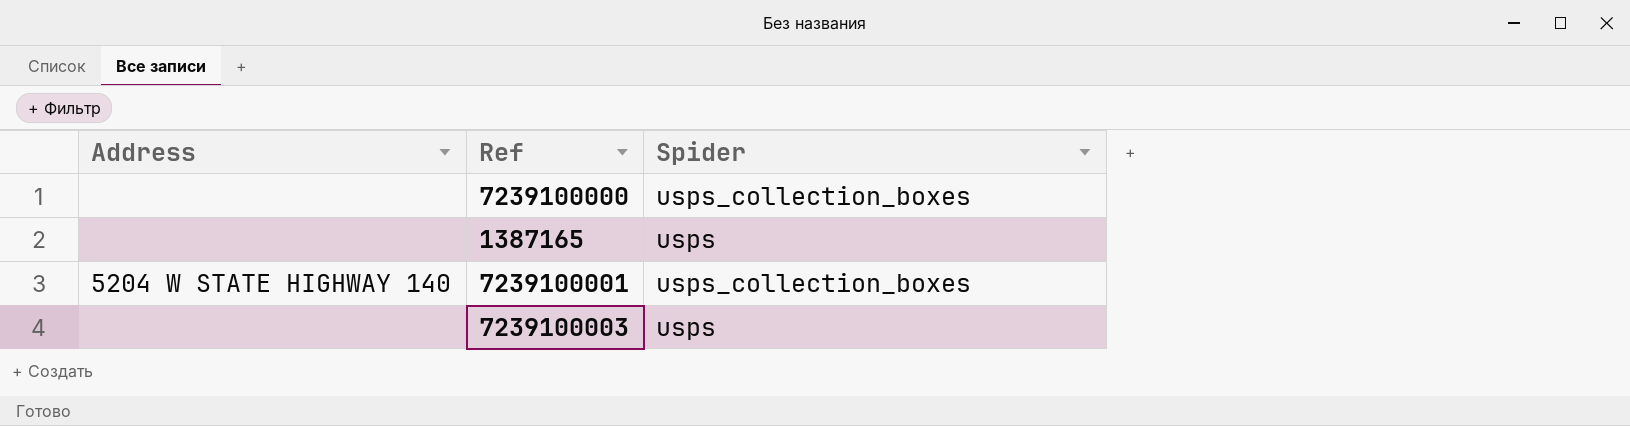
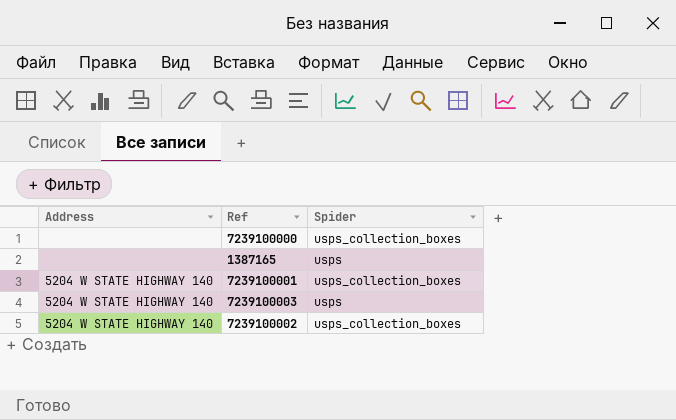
7239100003 | Address: none -> 5204 W STATE HIGHWAY 140
row 7239100002: none -> 5204 W STATE HIGHWAY 140 | usps_collection_boxes

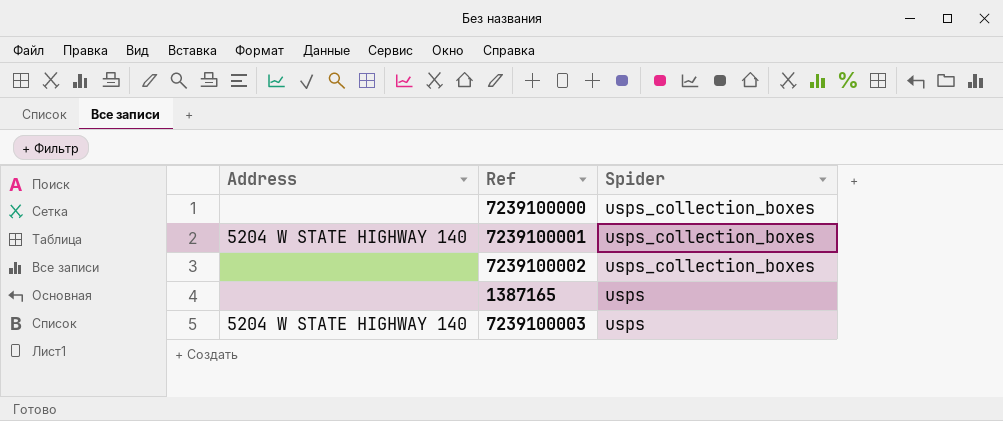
row order: none -> Spider descending
7239100002 | Address: 5204 W STATE HIGHWAY 140 -> none

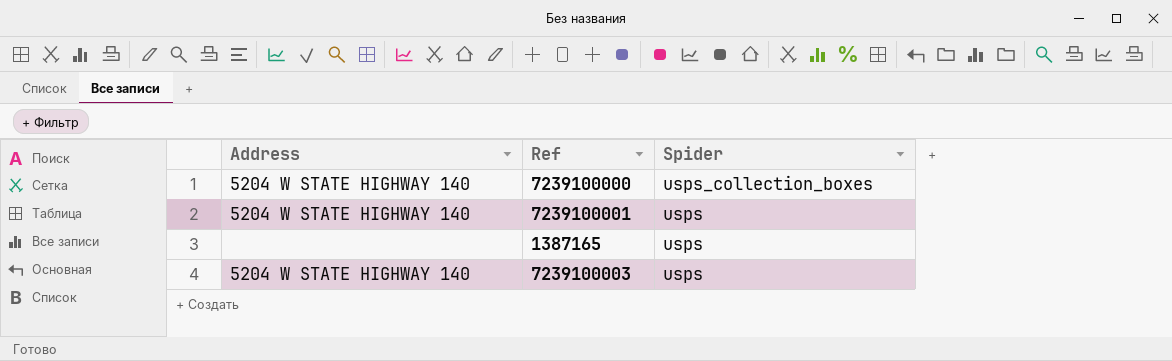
row 7239100002: none | usps_collection_boxes -> none
7239100000 | Address: none -> 5204 W STATE HIGHWAY 140
7239100001 | Spider: usps_collection_boxes -> usps

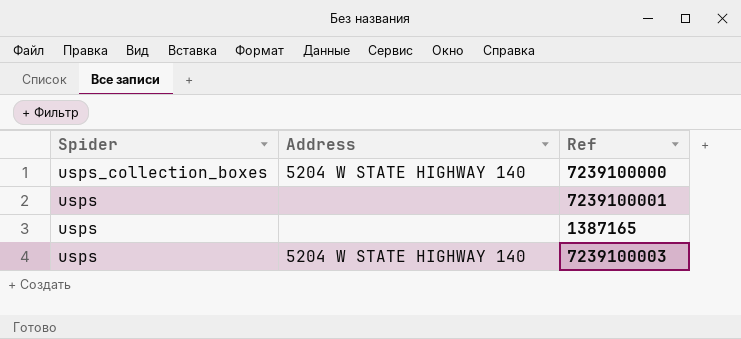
column Spider | position: 3 -> 1
7239100001 | Address: 5204 W STATE HIGHWAY 140 -> none

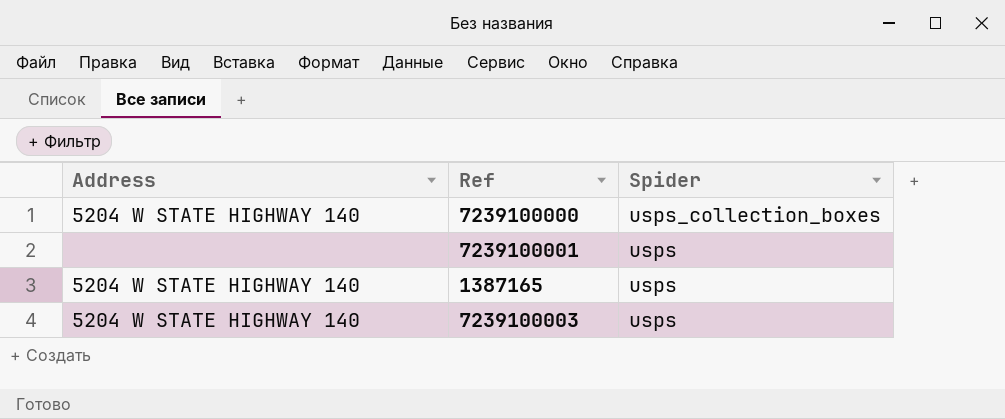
column Spider | position: 1 -> 3
1387165 | Address: none -> 5204 W STATE HIGHWAY 140

